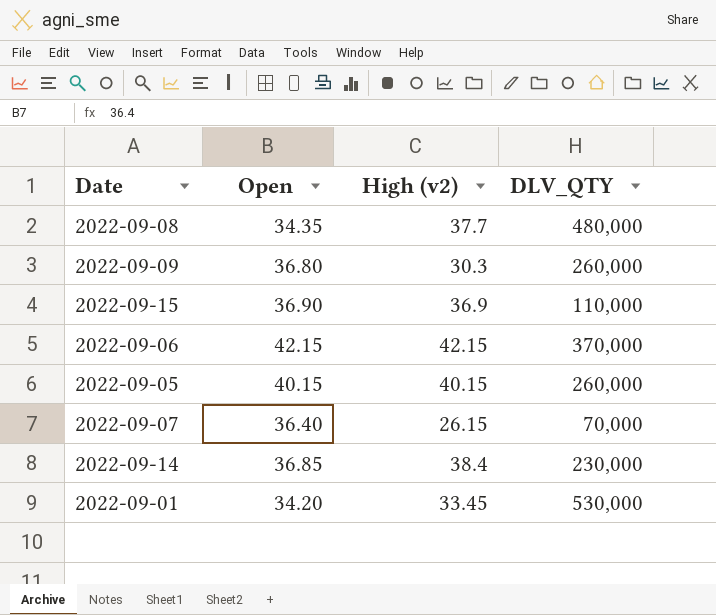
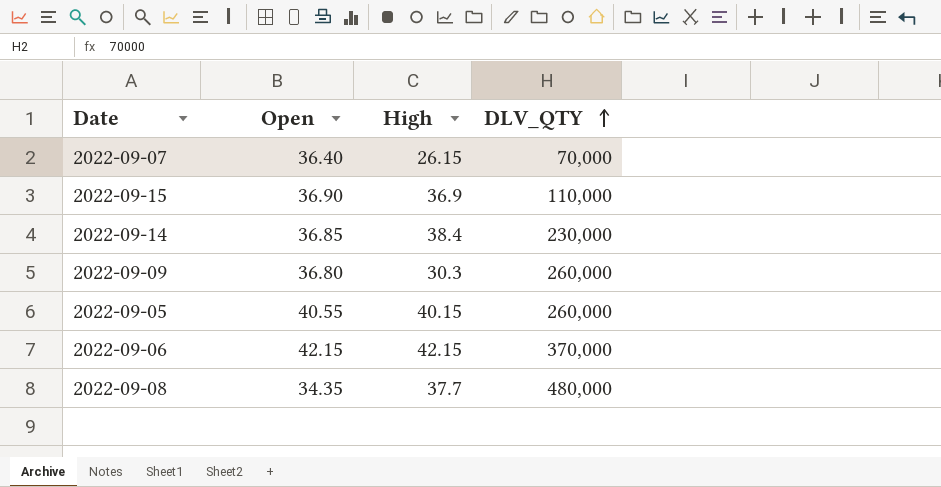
row order: none -> DLV_QTY ascending
column name: High (v2) -> High
row 2022-09-01: 34.20 | 33.45 | 530,000 -> none
2022-09-05 | Open: 40.15 -> 40.55

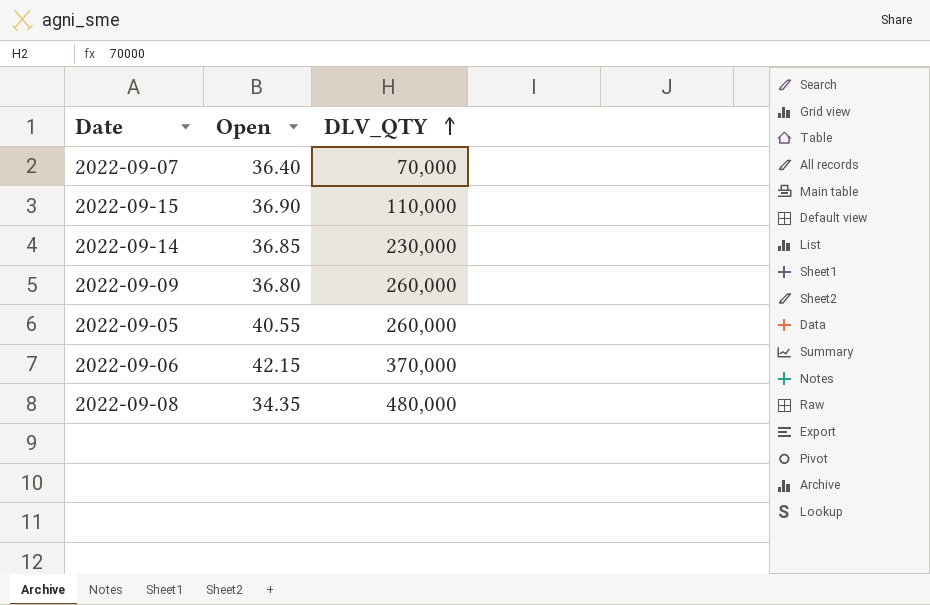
column High | position: 3 -> none

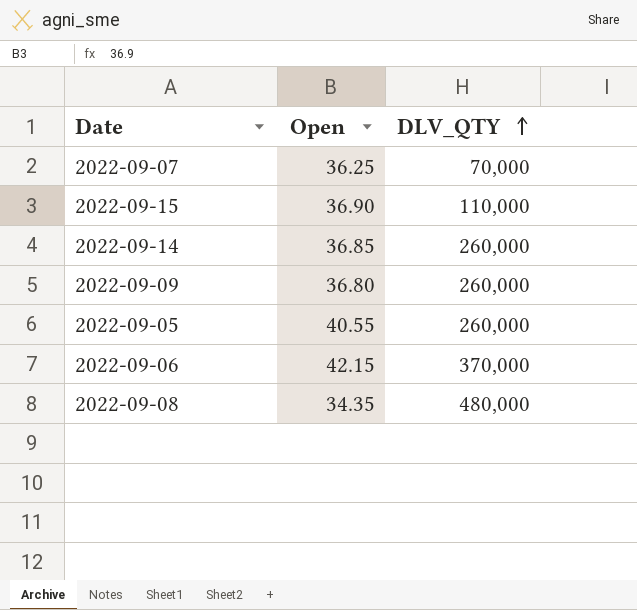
2022-09-07 | Open: 36.40 -> 36.25
2022-09-14 | DLV_QTY: 230,000 -> 260,000

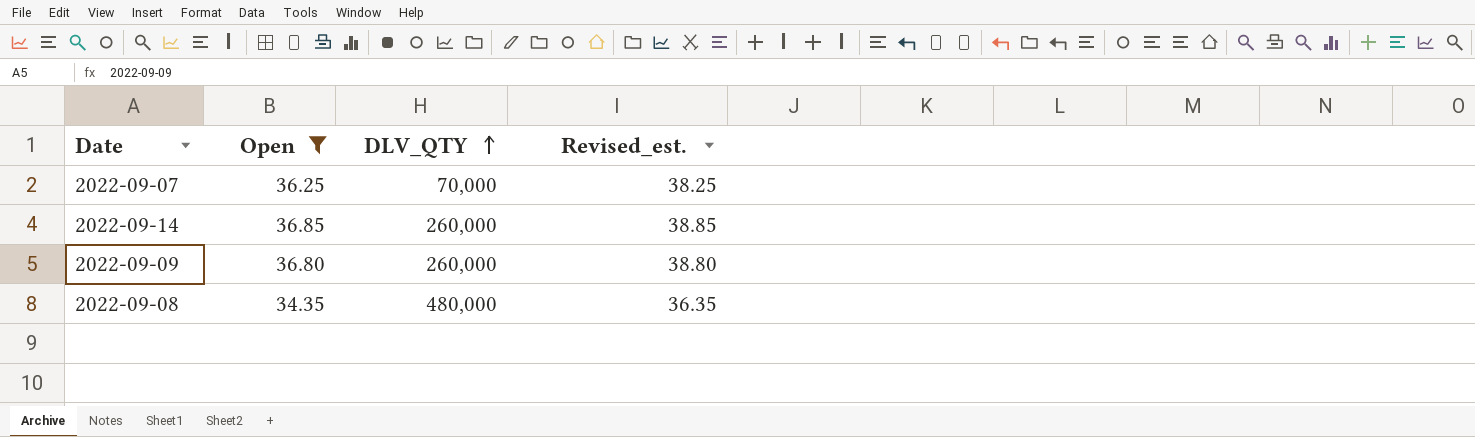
filter: none -> Open <= 36.85
column Revised_est. | formula: none -> [Open] + 2

